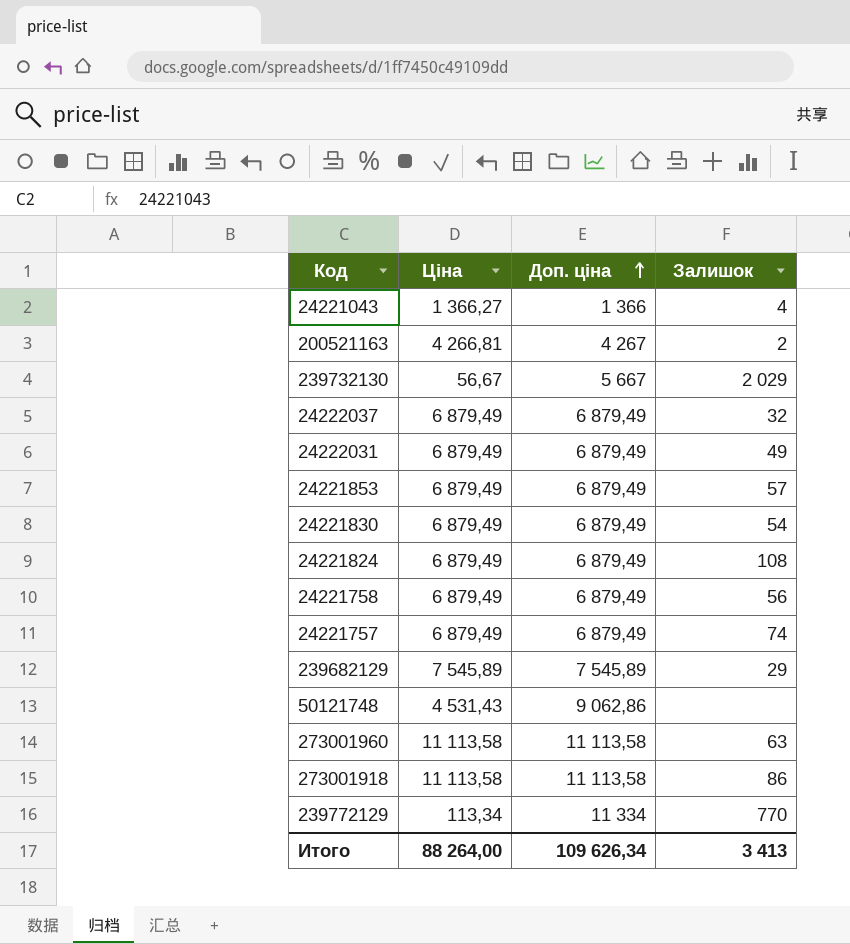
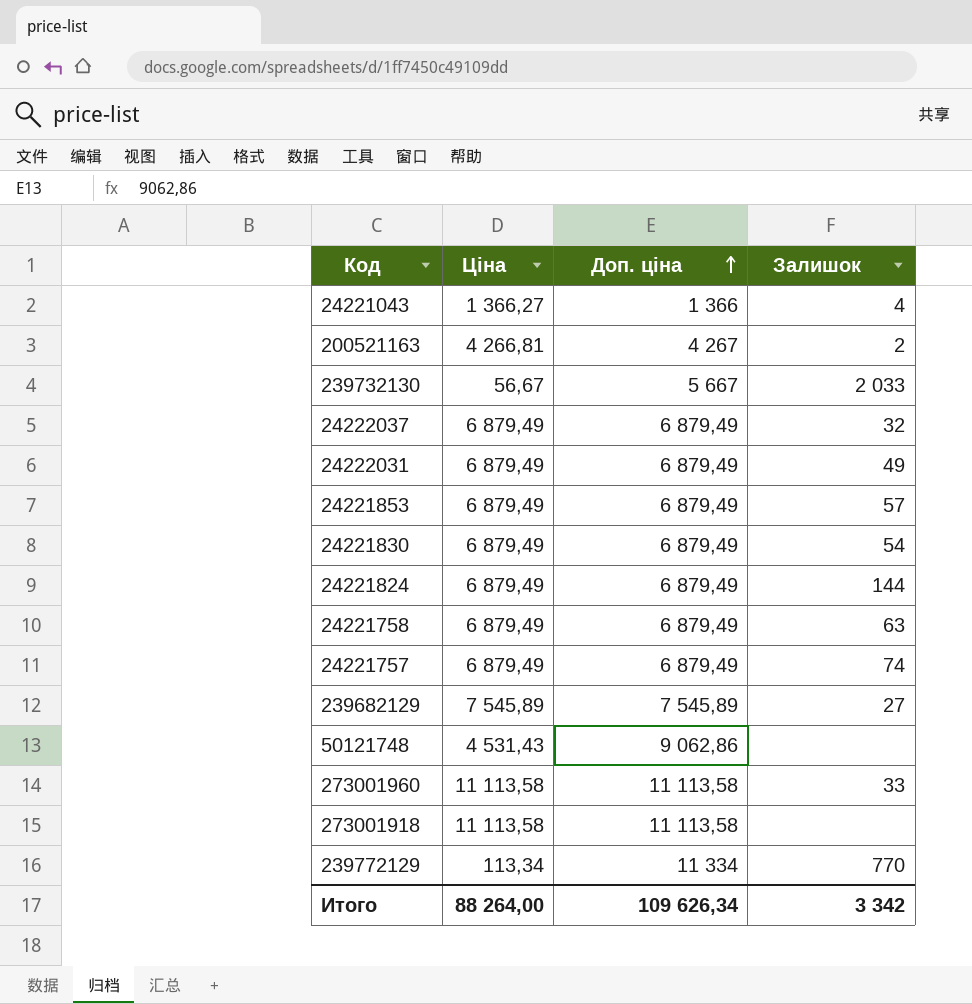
239732130 | Залишок: 2 029 -> 2 033
24221824 | Залишок: 108 -> 144
24221758 | Залишок: 56 -> 63
239682129 | Залишок: 29 -> 27
273001960 | Залишок: 63 -> 33
273001918 | Залишок: 86 -> none
Итого | Залишок: 3 413 -> 3 342

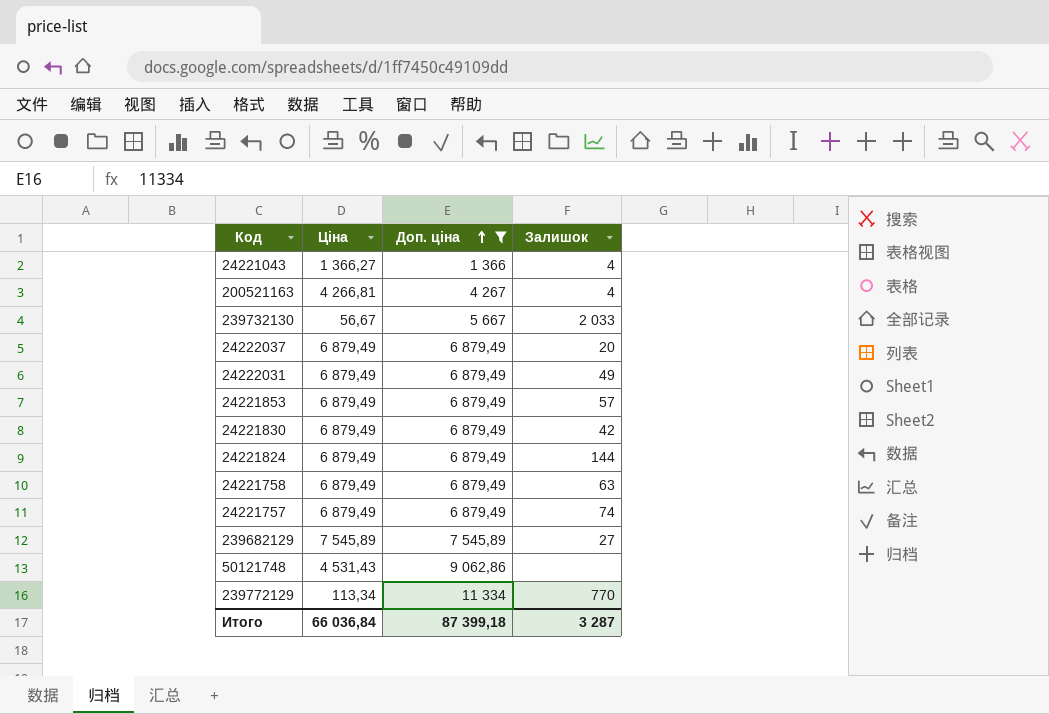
filter: none -> Доп. ціна != 11 113,58
200521163 | Залишок: 2 -> 4
24222037 | Залишок: 32 -> 20
24221830 | Залишок: 54 -> 42
Итого | Ціна: 88 264,00 -> 66 036,84
Итого | Доп. ціна: 109 626,34 -> 87 399,18
Итого | Залишок: 3 342 -> 3 287

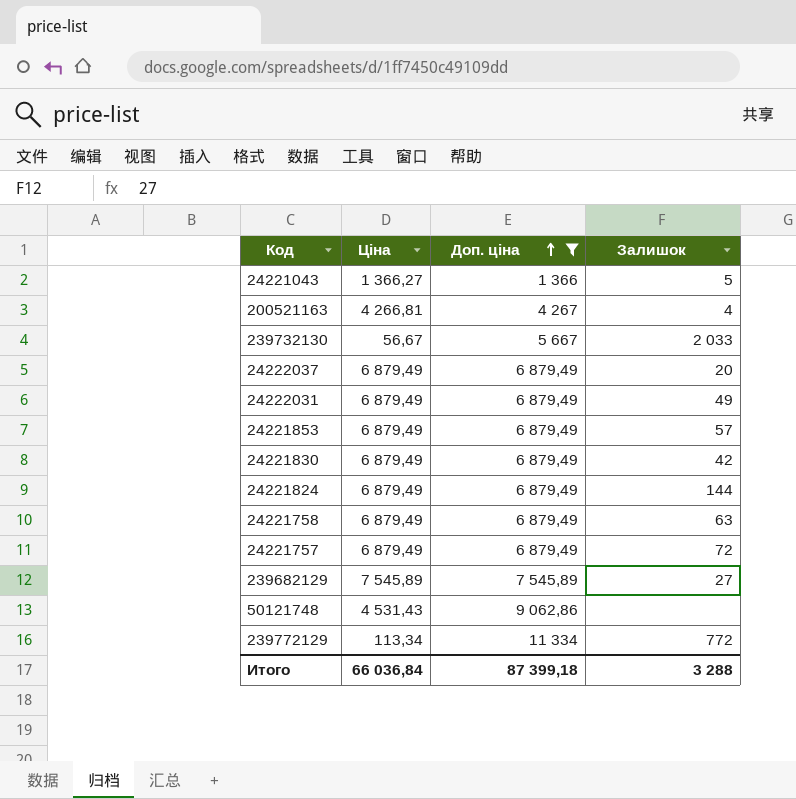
24221043 | Залишок: 4 -> 5
24221757 | Залишок: 74 -> 72
239772129 | Залишок: 770 -> 772
Итого | Залишок: 3 287 -> 3 288

